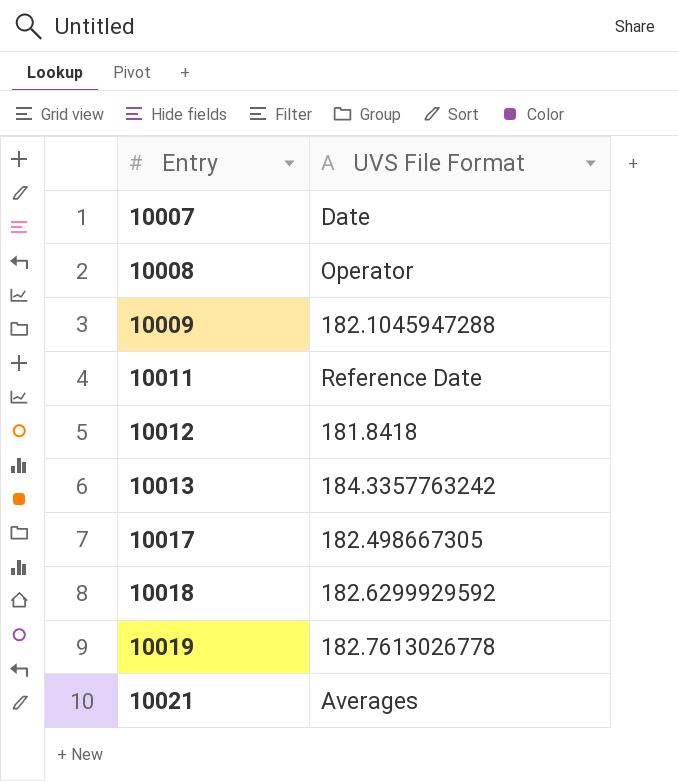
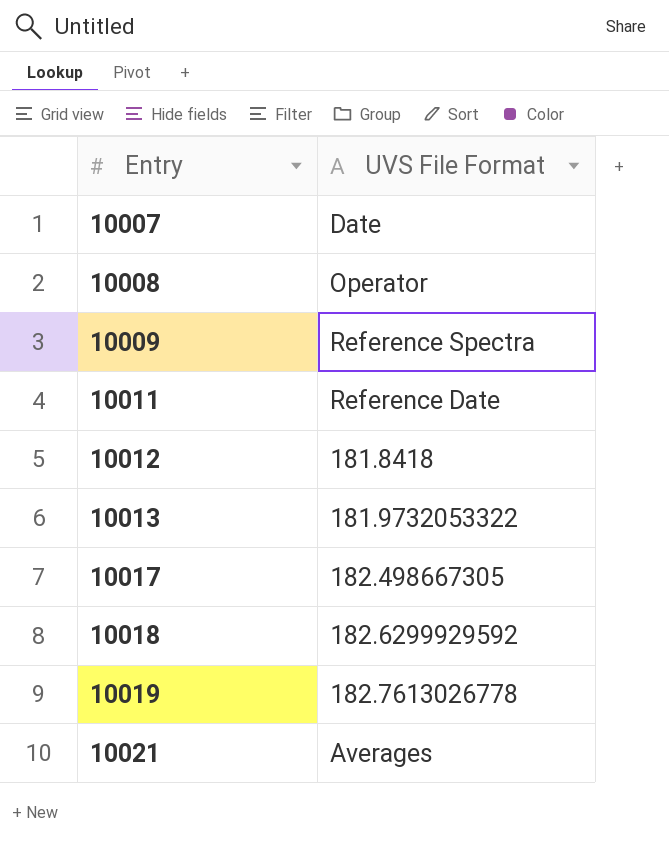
10009 | UVS File Format: 182.1045947288 -> Reference Spectra
10013 | UVS File Format: 184.3357763242 -> 181.9732053322

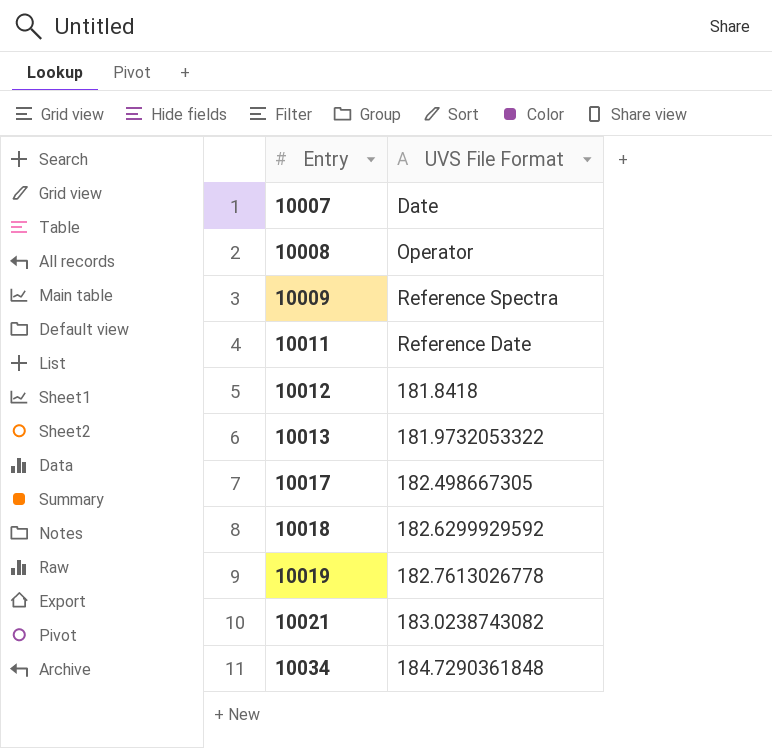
10021 | UVS File Format: Averages -> 183.0238743082
row 10034: none -> 184.7290361848

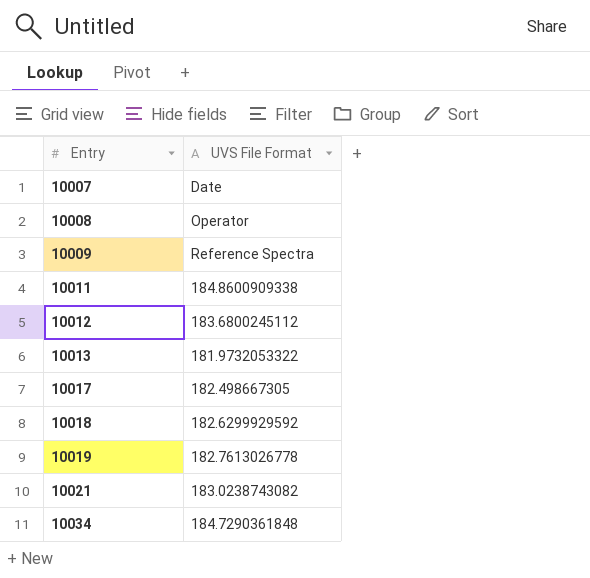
10011 | UVS File Format: Reference Date -> 184.8600909338
10012 | UVS File Format: 181.8418 -> 183.6800245112

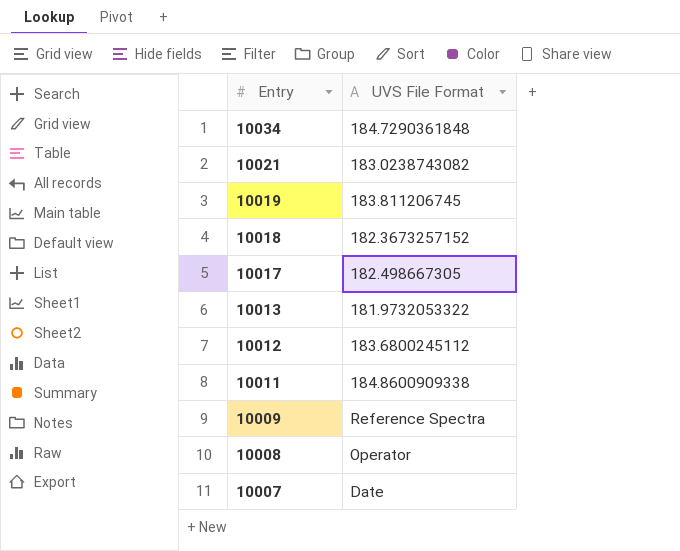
row order: Entry ascending -> Entry descending
10019 | UVS File Format: 182.7613026778 -> 183.811206745
10018 | UVS File Format: 182.6299929592 -> 182.3673257152

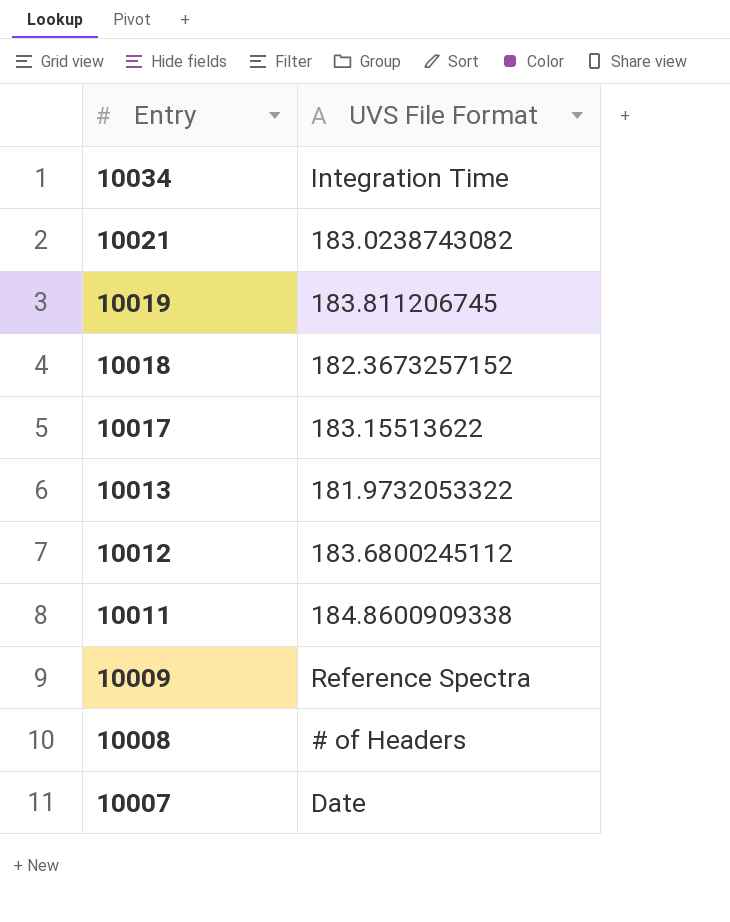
10034 | UVS File Format: 184.7290361848 -> Integration Time
10017 | UVS File Format: 182.498667305 -> 183.15513622
10008 | UVS File Format: Operator -> # of Headers

